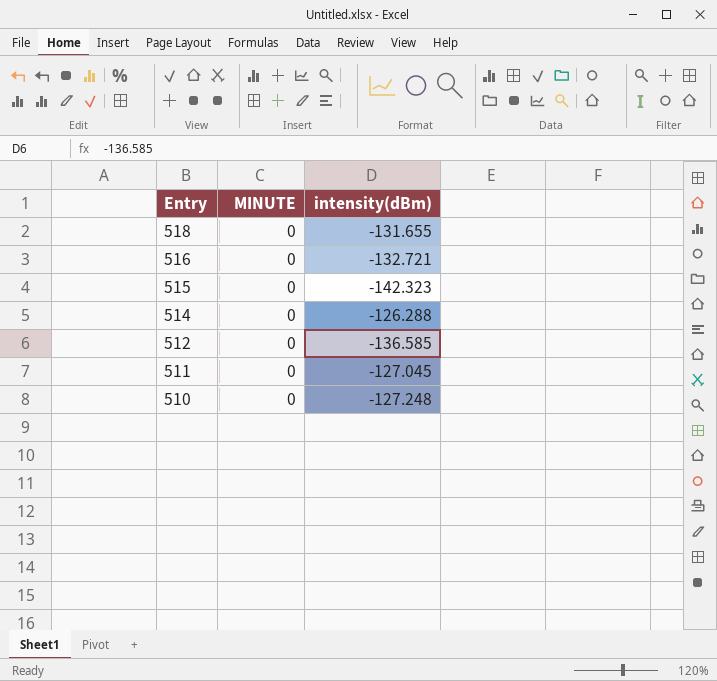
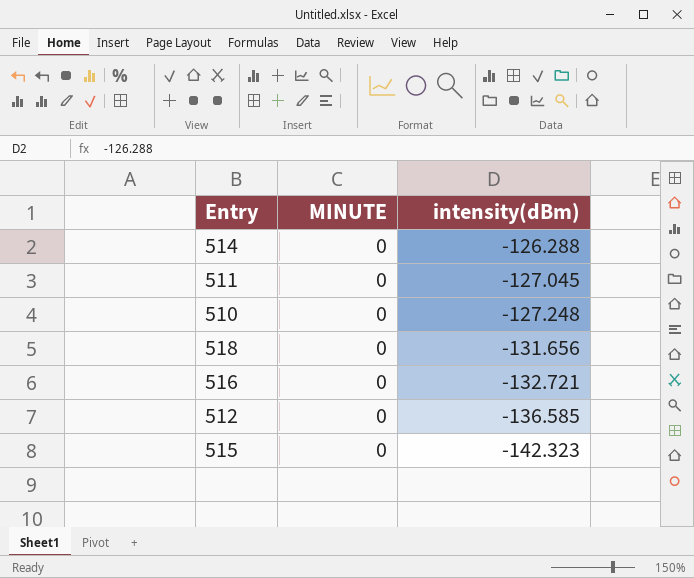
row order: Entry descending -> intensity(dBm) descending
518 | intensity(dBm): -131.655 -> -131.656

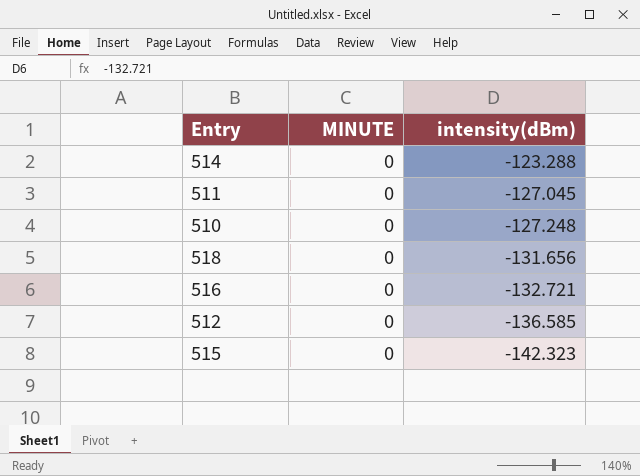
514 | intensity(dBm): -126.288 -> -123.288

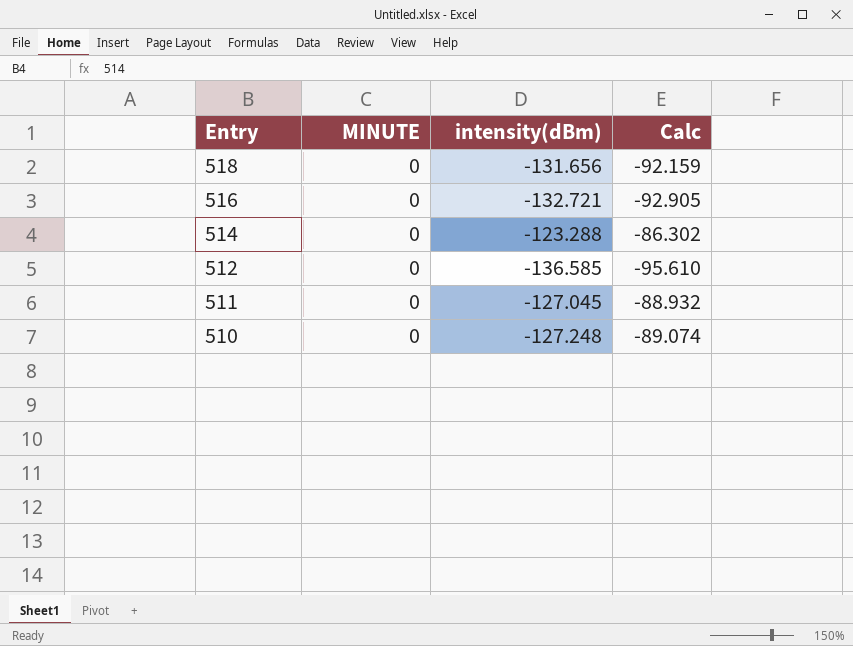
row order: intensity(dBm) descending -> Entry descending
column Calc | formula: none -> [intensity(dBm)] * 0.7
row 515: 0 | -142.323 -> none

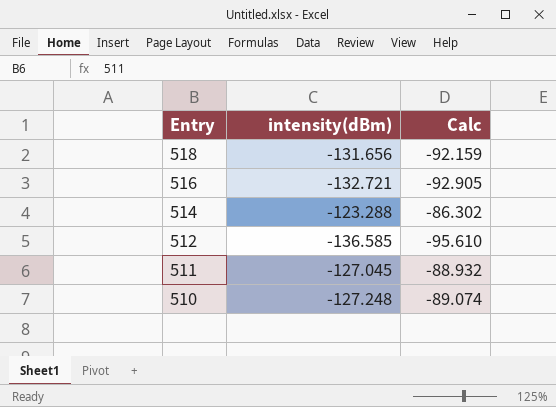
column MINUTE | position: 2 -> none

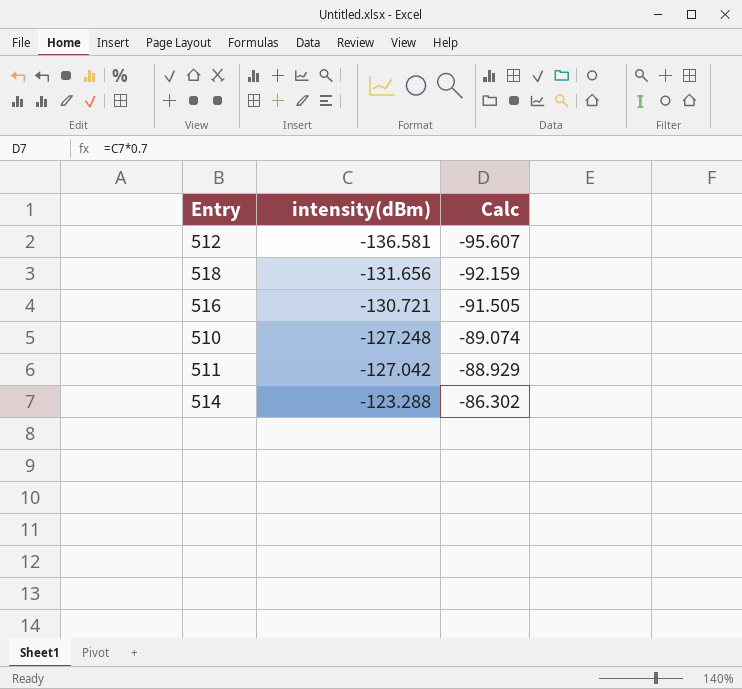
row order: Entry descending -> intensity(dBm) ascending
512 | intensity(dBm): -136.585 -> -136.581
512 | Calc: -95.610 -> -95.607
516 | intensity(dBm): -132.721 -> -130.721
516 | Calc: -92.905 -> -91.505
511 | intensity(dBm): -127.045 -> -127.042
511 | Calc: -88.932 -> -88.929

